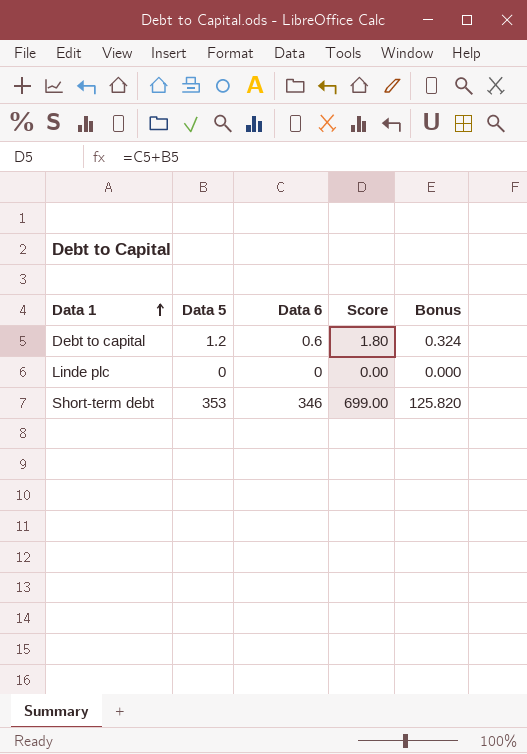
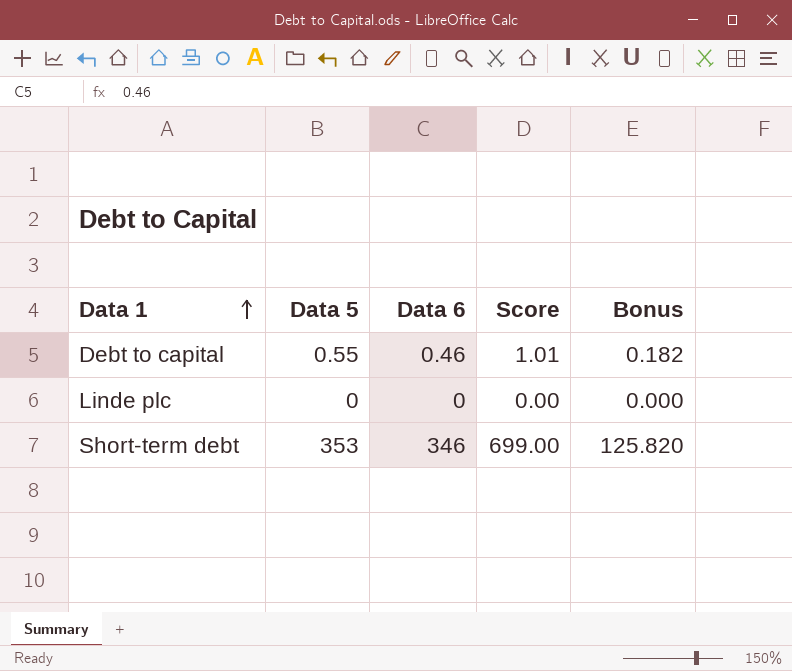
Debt to capital | Data 5: 1.2 -> 0.55
Debt to capital | Data 6: 0.6 -> 0.46
Debt to capital | Score: 1.80 -> 1.01
Debt to capital | Bonus: 0.324 -> 0.182

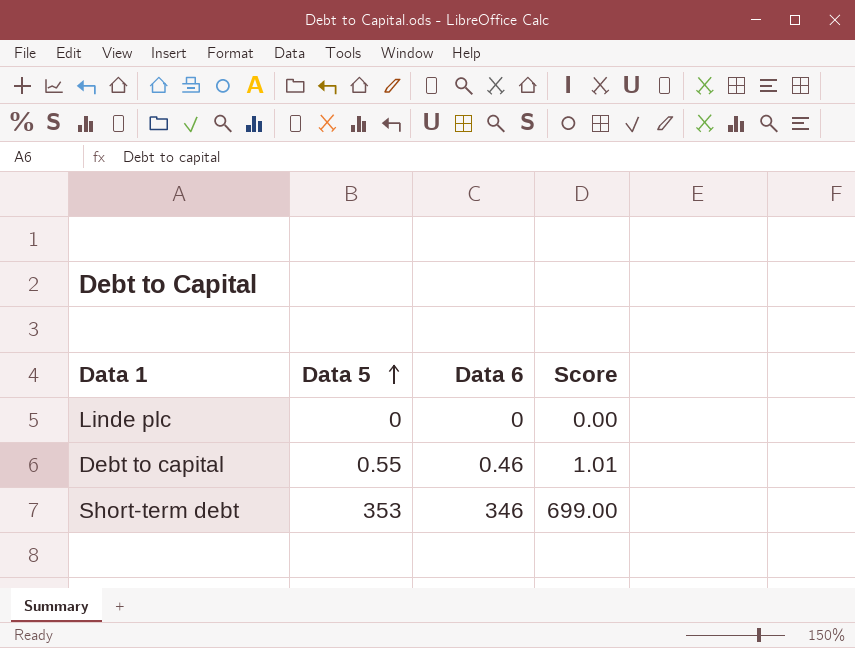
row order: Data 1 ascending -> Data 5 ascending
column Bonus | formula: [Score] * 0.18 -> none

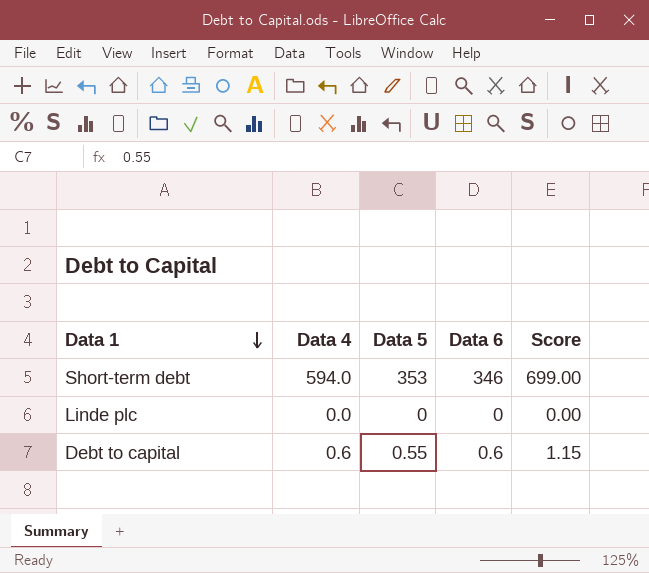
row order: Data 5 ascending -> Data 1 descending
column Data 4 | position: none -> 2
Debt to capital | Data 6: 0.46 -> 0.6
Debt to capital | Score: 1.01 -> 1.15

